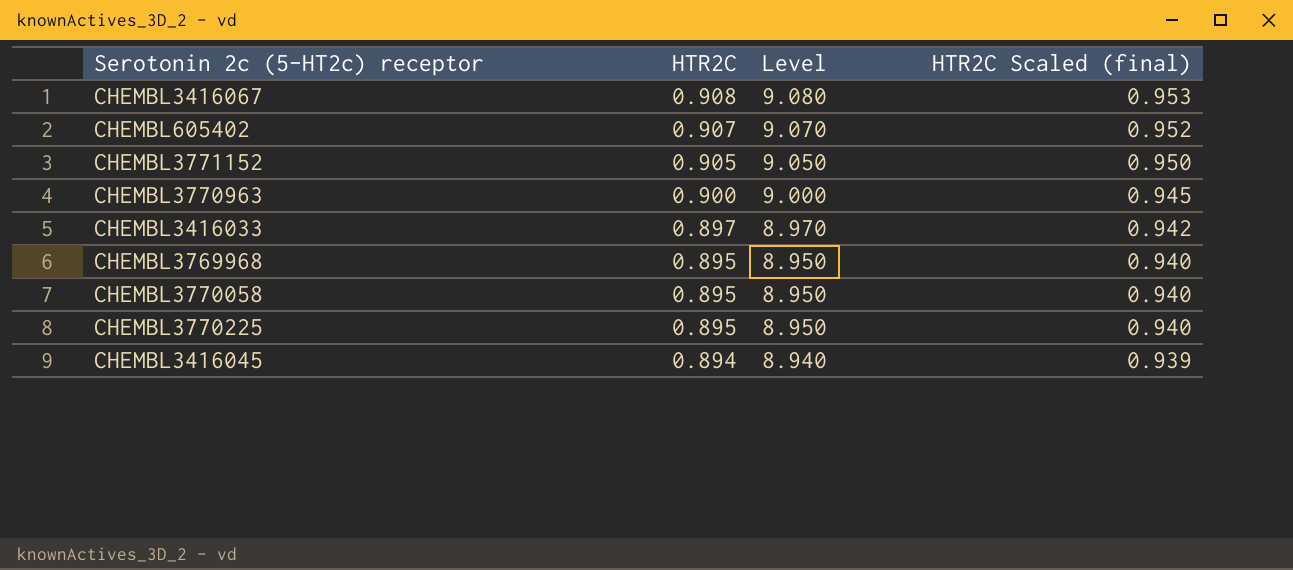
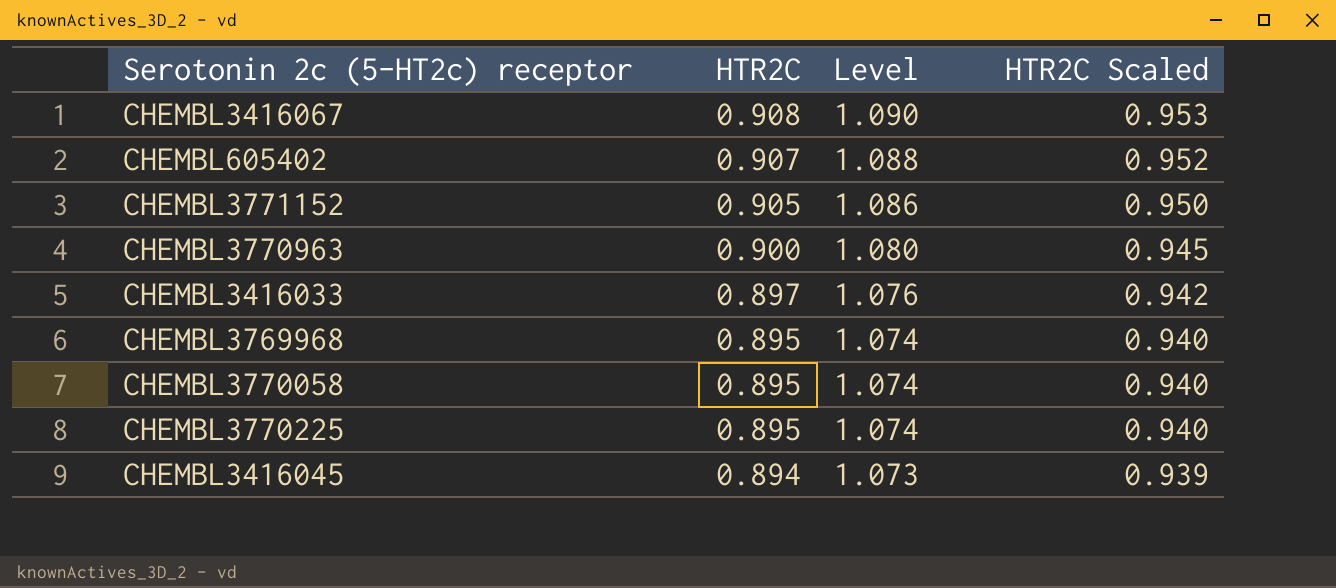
column Level | formula: [HTR2C] * 10 -> [HTR2C] * 1.2
column name: HTR2C Scaled (final) -> HTR2C Scaled

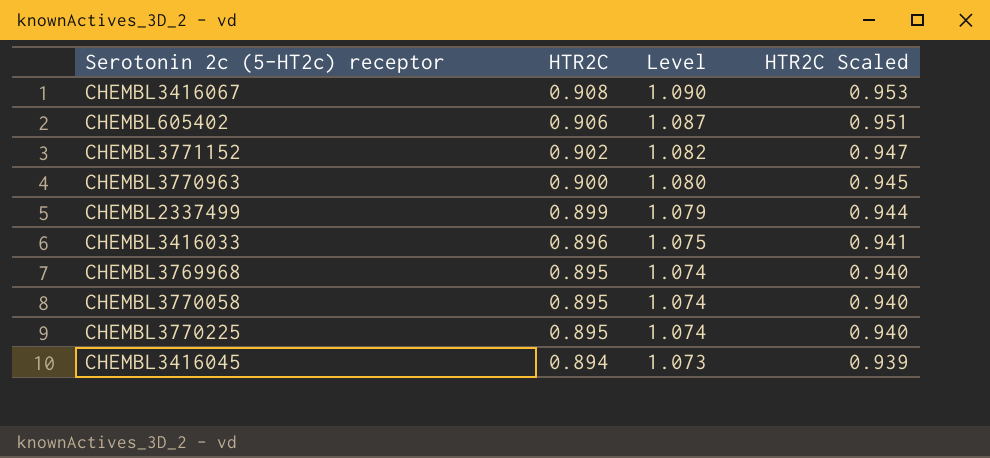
CHEMBL605402 | HTR2C: 0.907 -> 0.906
CHEMBL605402 | Level: 1.088 -> 1.087
CHEMBL605402 | HTR2C Scaled: 0.952 -> 0.951
CHEMBL3771152 | HTR2C: 0.905 -> 0.902
CHEMBL3771152 | Level: 1.086 -> 1.082
CHEMBL3771152 | HTR2C Scaled: 0.950 -> 0.947
row CHEMBL2337499: none -> 0.899 | 1.079 | 0.944
CHEMBL3416033 | HTR2C: 0.897 -> 0.896
CHEMBL3416033 | Level: 1.076 -> 1.075
CHEMBL3416033 | HTR2C Scaled: 0.942 -> 0.941

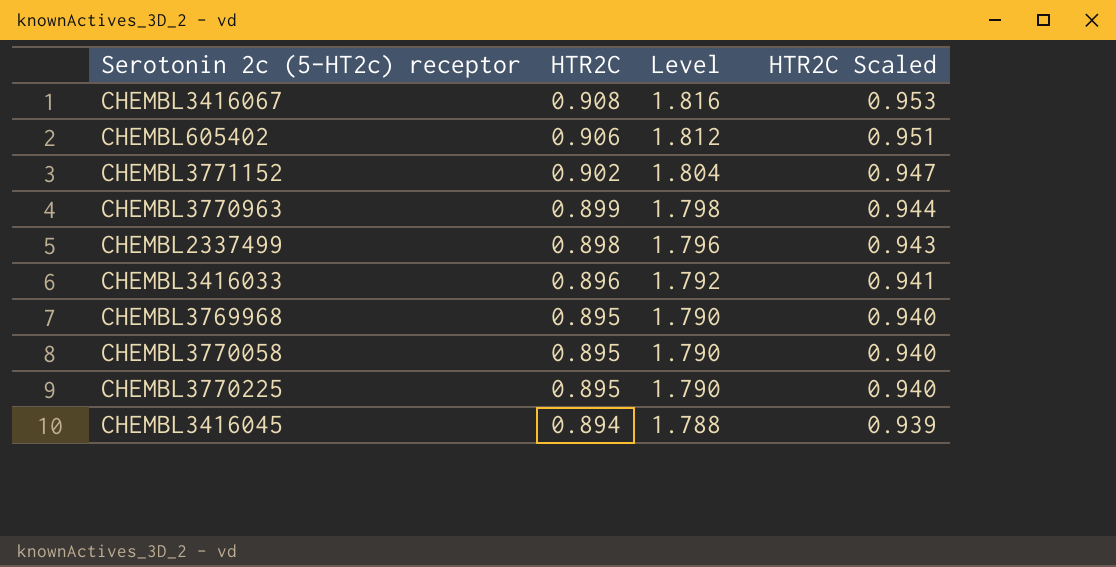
column Level | formula: [HTR2C] * 1.2 -> [HTR2C] * 2
CHEMBL3770963 | HTR2C: 0.900 -> 0.899
CHEMBL3770963 | HTR2C Scaled: 0.945 -> 0.944
CHEMBL2337499 | HTR2C: 0.899 -> 0.898
CHEMBL2337499 | HTR2C Scaled: 0.944 -> 0.943

